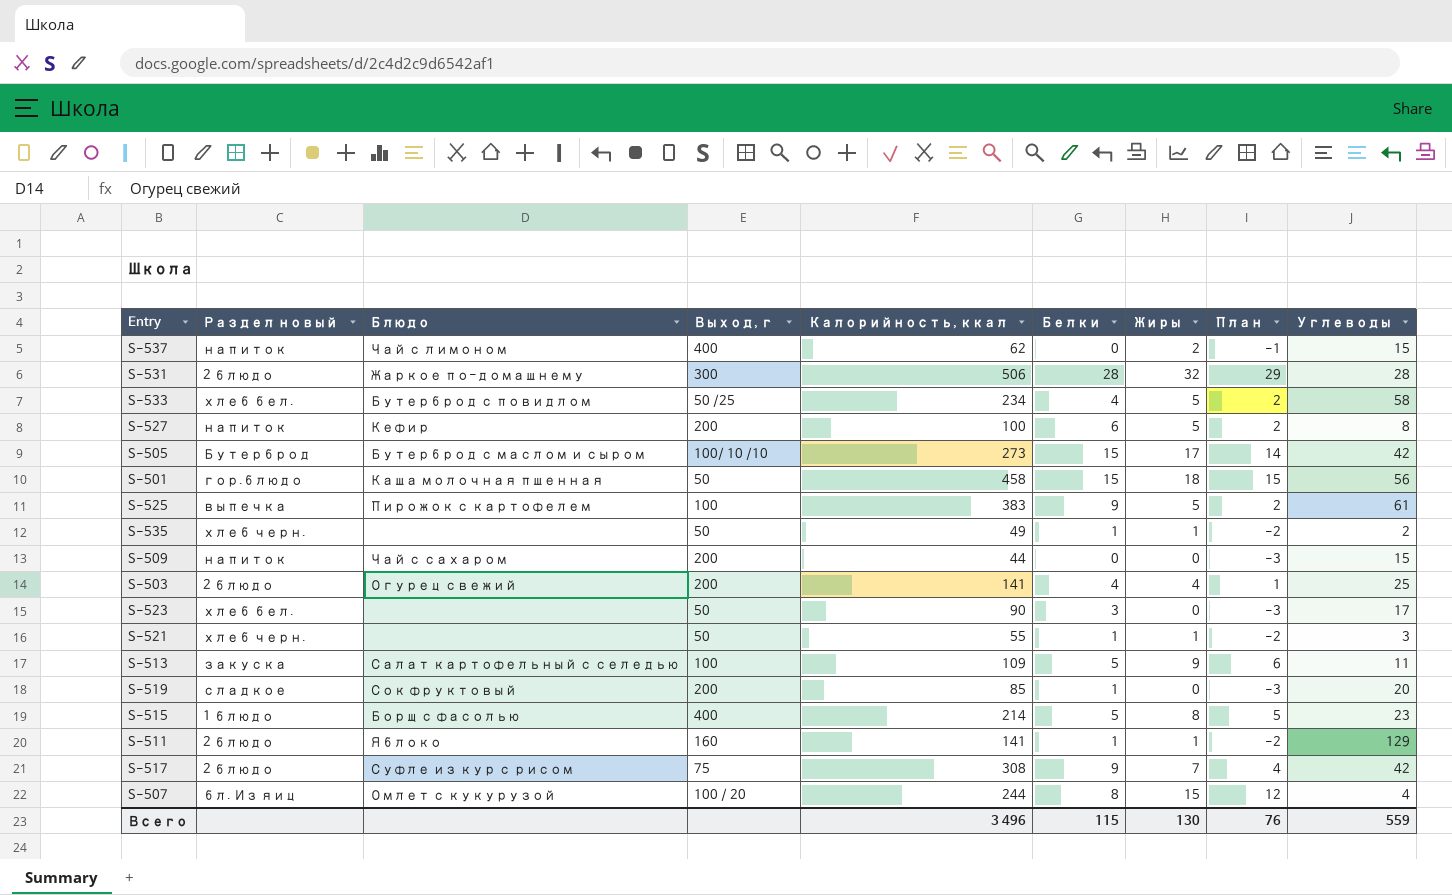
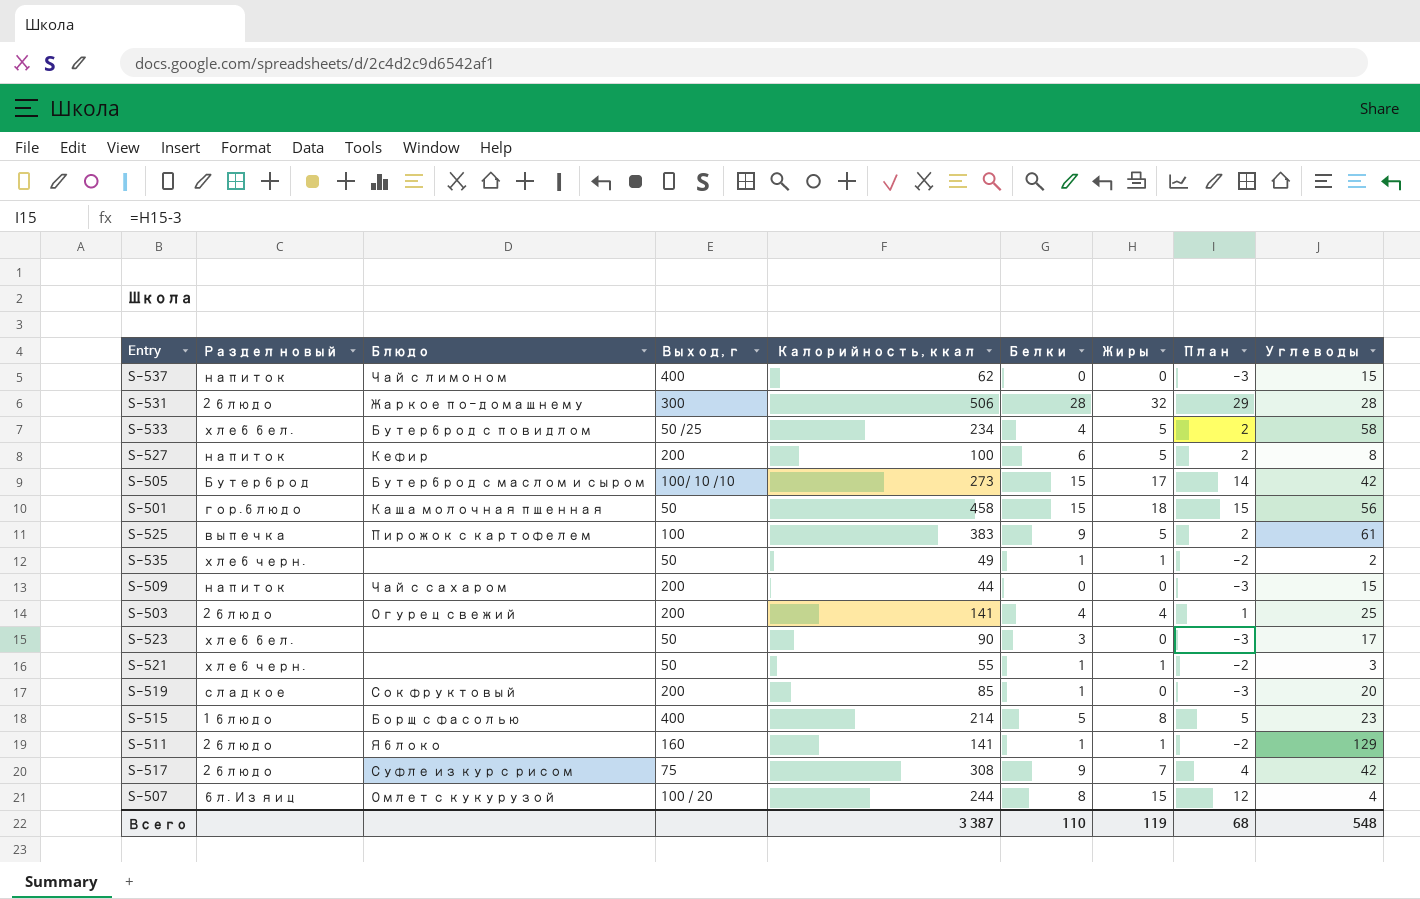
row S-513: закуска | Салат картофельный с селедью | 100 | 109 | 5 | 9 | 6 | 11 -> none
S-537 | Жиры: 2 -> 0
S-537 | План: -1 -> -3
Всего | Калорийность, ккал: 3 496 -> 3 387
Всего | Белки: 115 -> 110
Всего | Жиры: 130 -> 119
Всего | План: 76 -> 68
Всего | Углеводы: 559 -> 548

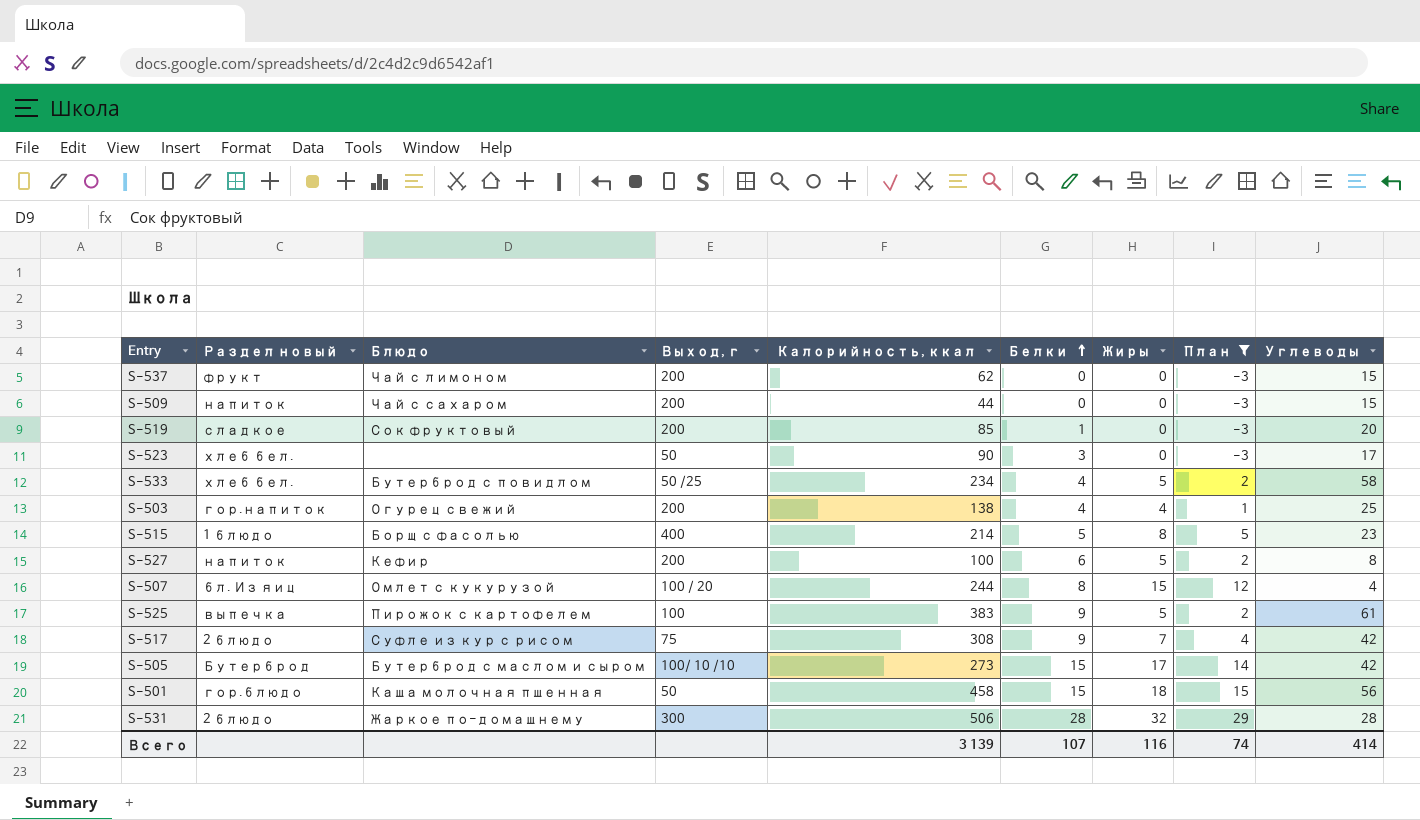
filter: none -> План != -2
row order: none -> Белки ascending
S-537 | Раздел новый: напиток -> фрукт
S-537 | Выход, г: 400 -> 200
S-503 | Раздел новый: 2 блюдо -> гор.напиток
S-503 | Калорийность, ккал: 141 -> 138
Всего | Калорийность, ккал: 3 387 -> 3 139
Всего | Белки: 110 -> 107
Всего | Жиры: 119 -> 116
Всего | План: 68 -> 74
Всего | Углеводы: 548 -> 414

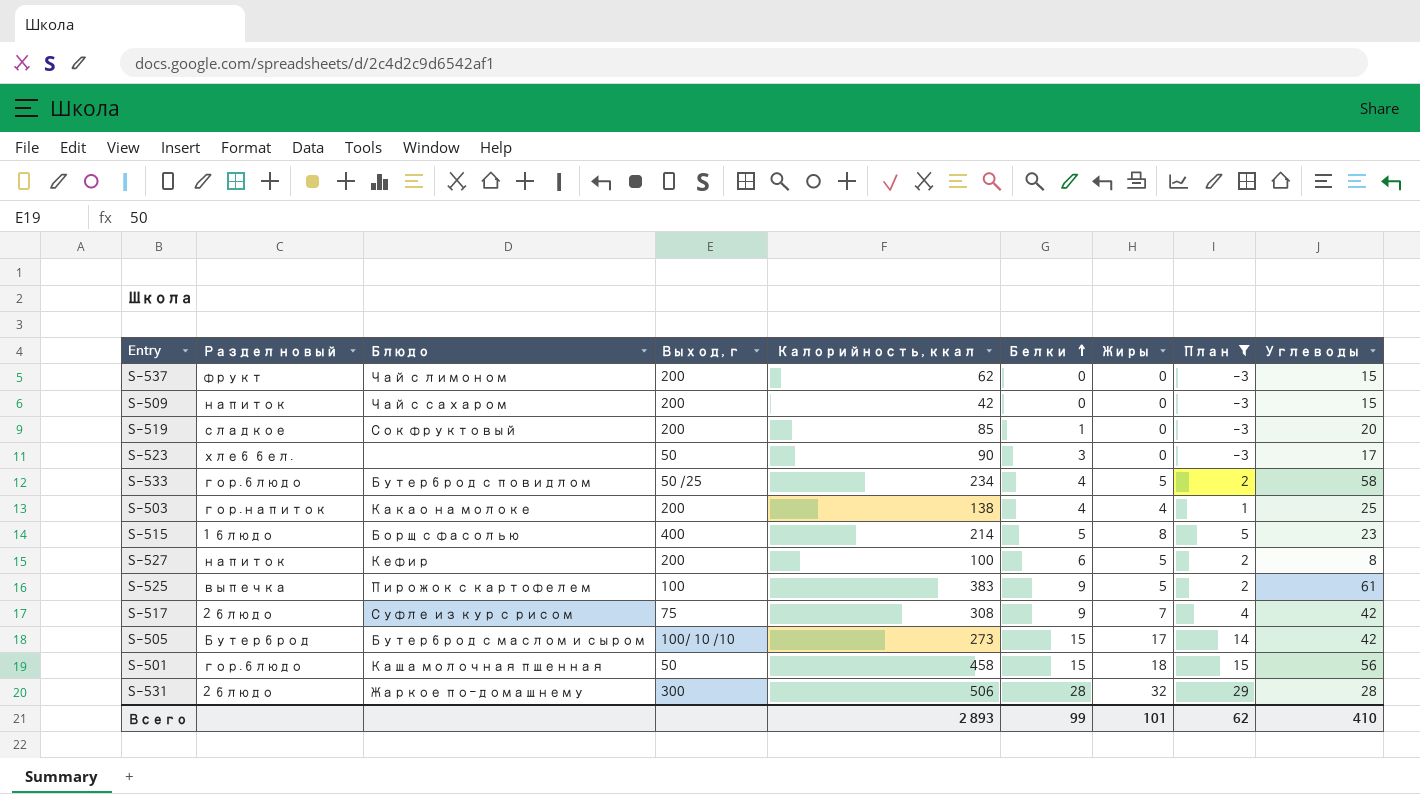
row S-507: бл. Из яиц | Омлет с кукурузой | 100 / 20 | 244 | 8 | 15 | 12 | 4 -> none
S-509 | Калорийность, ккал: 44 -> 42
S-533 | Раздел новый: хлеб бел. -> гор.блюдо
S-503 | Блюдо: Огурец свежий -> Какао на молоке
Всего | Калорийность, ккал: 3 139 -> 2 893
Всего | Белки: 107 -> 99
Всего | Жиры: 116 -> 101
Всего | План: 74 -> 62
Всего | Углеводы: 414 -> 410

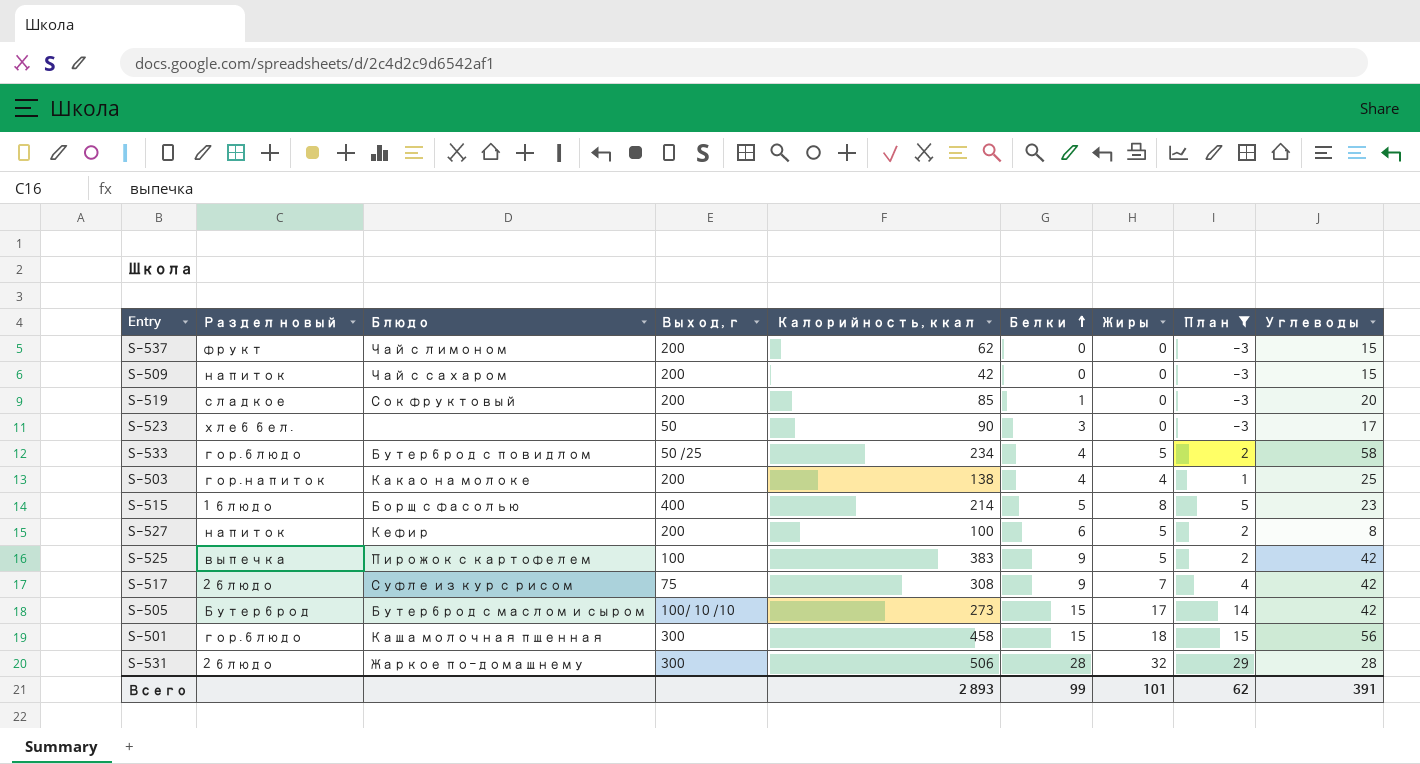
S-525 | Углеводы: 61 -> 42
S-501 | Выход, г: 50 -> 300
Всего | Углеводы: 410 -> 391

